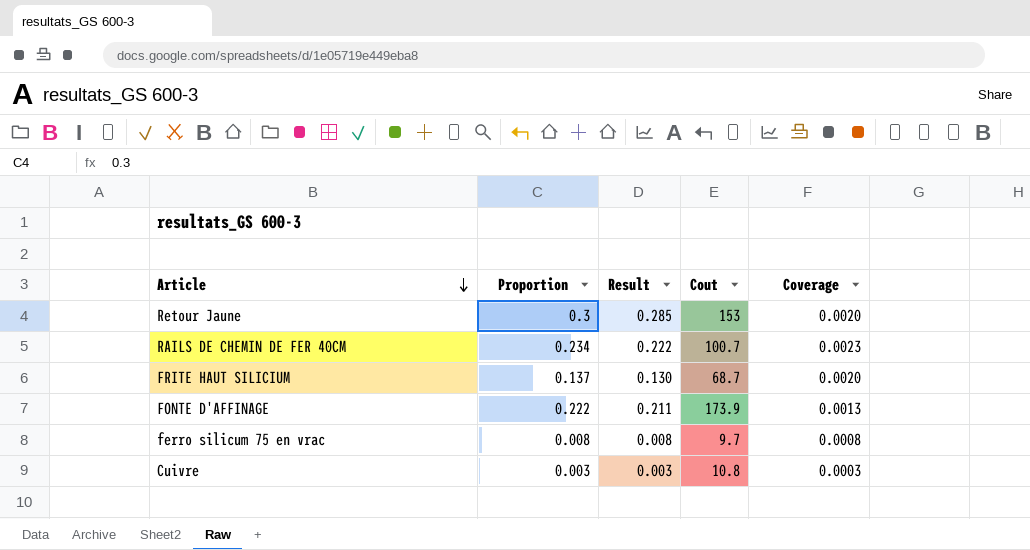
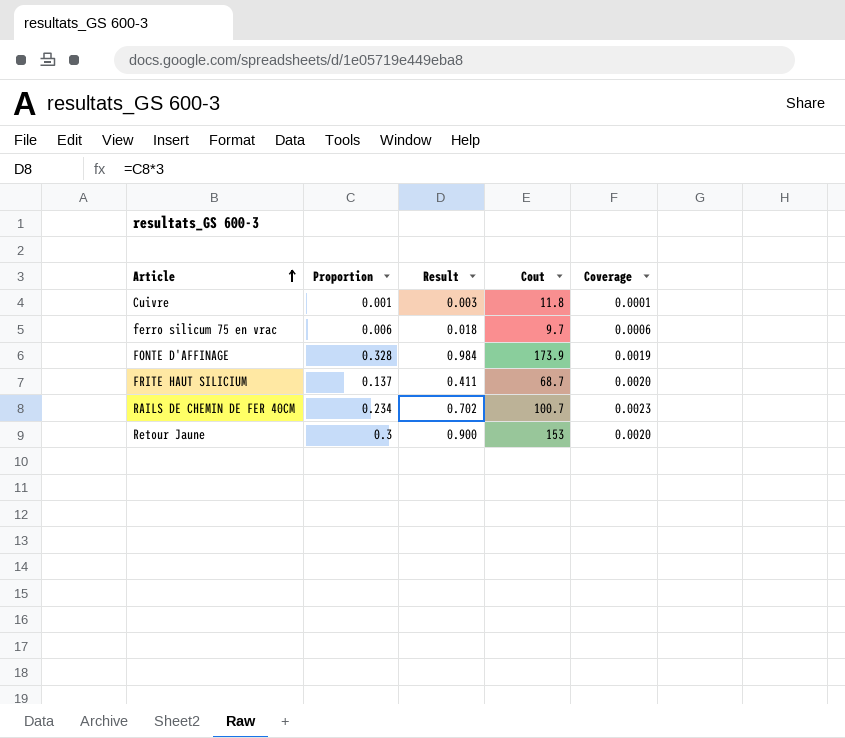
row order: Article descending -> Article ascending
column Result | formula: [Proportion] * 0.95 -> [Proportion] * 3
Cuivre | Proportion: 0.003 -> 0.001
Cuivre | Cout: 10.8 -> 11.8
Cuivre | Coverage: 0.0003 -> 0.0001
ferro silicum 75 en vrac | Proportion: 0.008 -> 0.006
ferro silicum 75 en vrac | Coverage: 0.0008 -> 0.0006
FONTE D'AFFINAGE | Proportion: 0.222 -> 0.328
FONTE D'AFFINAGE | Coverage: 0.0013 -> 0.0019

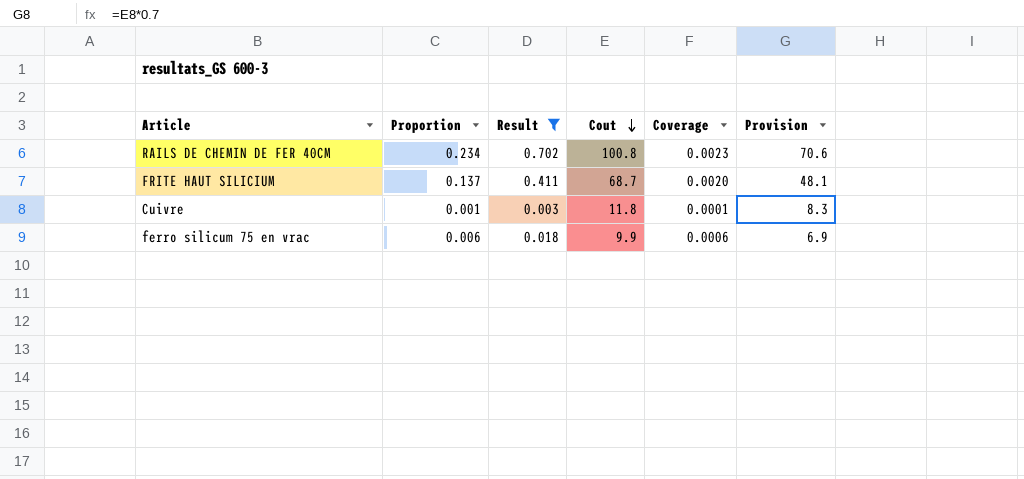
filter: none -> Result <= 0.702
row order: Article ascending -> Cout descending
column Provision | formula: none -> [Cout] * 0.7
RAILS DE CHEMIN DE FER 40CM | Cout: 100.7 -> 100.8
ferro silicum 75 en vrac | Cout: 9.7 -> 9.9

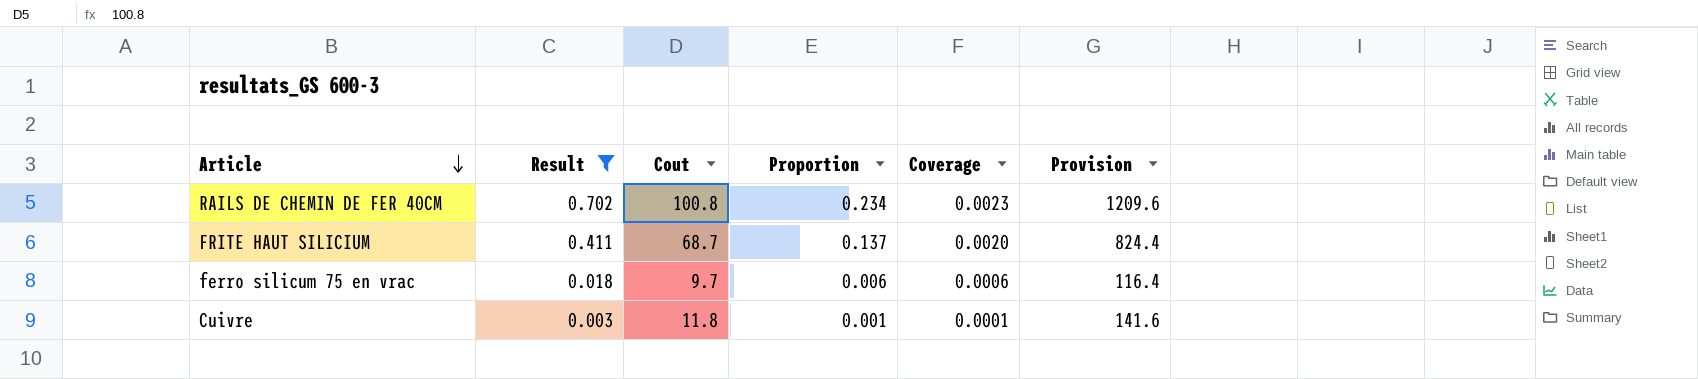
row order: Cout descending -> Article descending
column Proportion | position: 2 -> 4
column Provision | formula: [Cout] * 0.7 -> [Cout] * 12
ferro silicum 75 en vrac | Cout: 9.9 -> 9.7

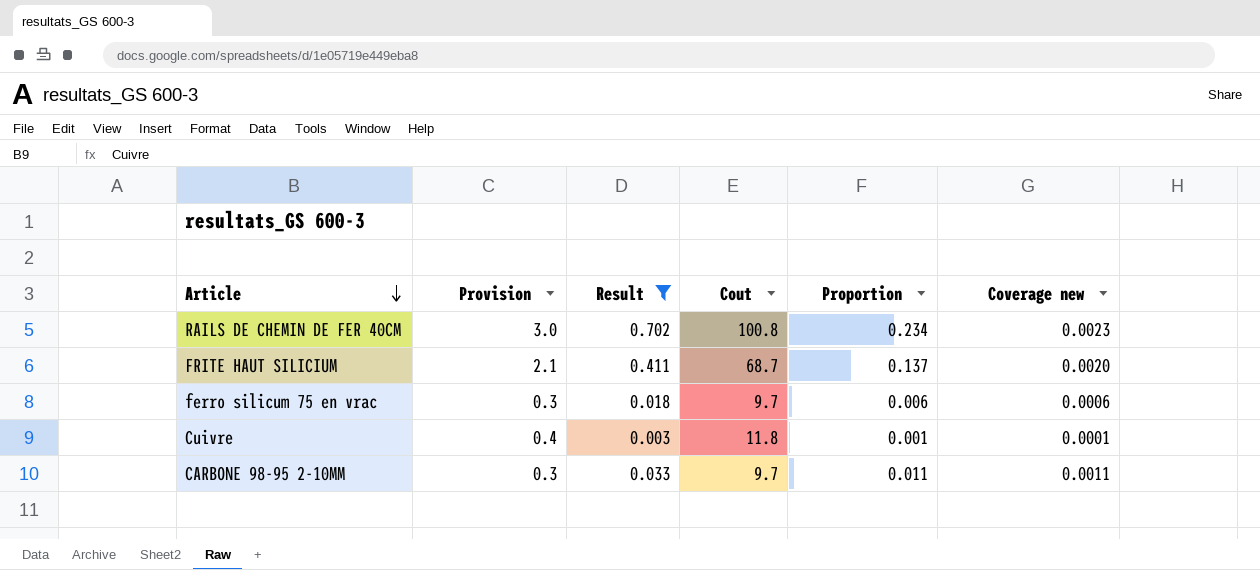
column Provision | formula: [Cout] * 12 -> [Cout] * 0.03
column Provision | position: 6 -> 2
column name: Coverage -> Coverage new
row CARBONE 98-95 2-10MM: none -> 0.3 | 0.033 | 9.7 | 0.011 | 0.0011

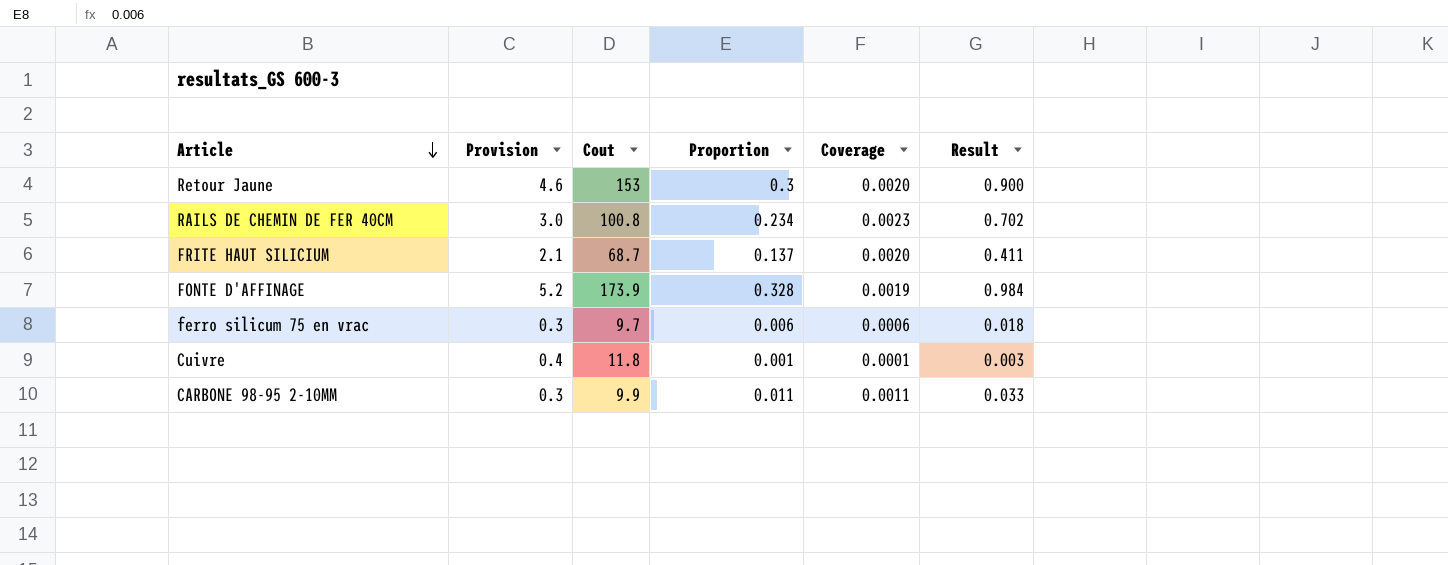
filter: Result <= 0.702 -> none
column name: Coverage new -> Coverage
column Result | position: 3 -> 6
CARBONE 98-95 2-10MM | Cout: 9.7 -> 9.9

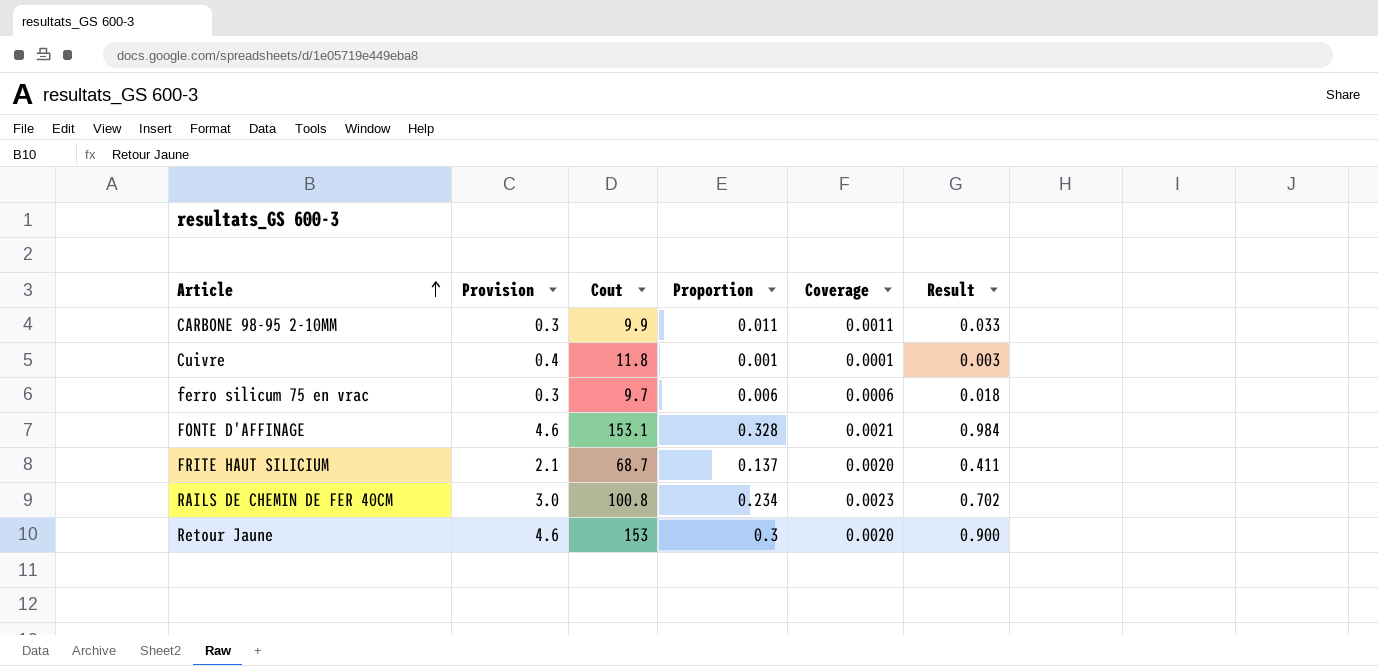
row order: Article descending -> Article ascending
FONTE D'AFFINAGE | Provision: 5.2 -> 4.6
FONTE D'AFFINAGE | Cout: 173.9 -> 153.1
FONTE D'AFFINAGE | Coverage: 0.0019 -> 0.0021

